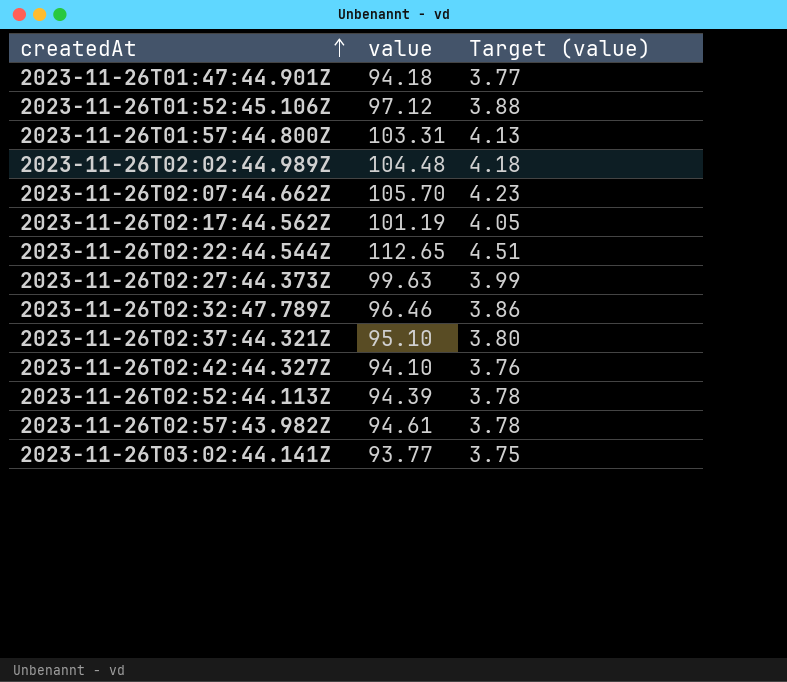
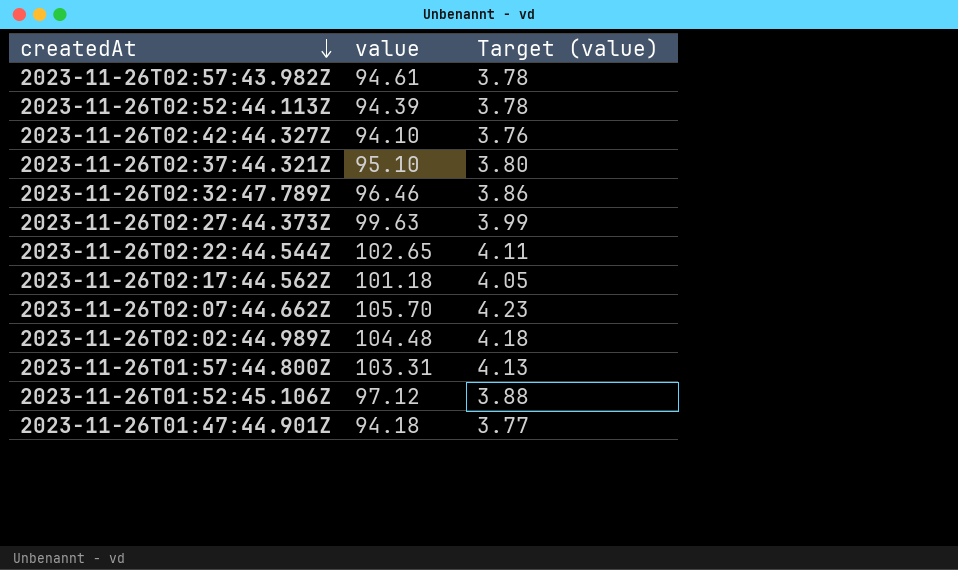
row order: createdAt ascending -> createdAt descending
row 2023-11-26T03:02:44.141Z: 93.77 | 3.75 -> none
2023-11-26T02:22:44.544Z | value: 112.65 -> 102.65
2023-11-26T02:22:44.544Z | Target (value): 4.51 -> 4.11
2023-11-26T02:17:44.562Z | value: 101.19 -> 101.18

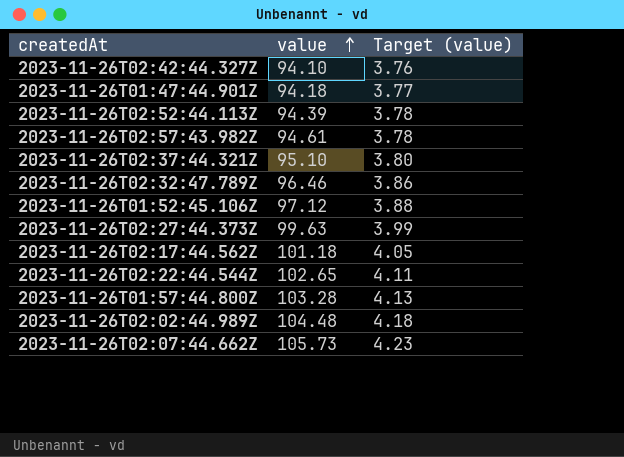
row order: createdAt descending -> value ascending
2023-11-26T01:57:44.800Z | value: 103.31 -> 103.28
2023-11-26T02:07:44.662Z | value: 105.70 -> 105.73

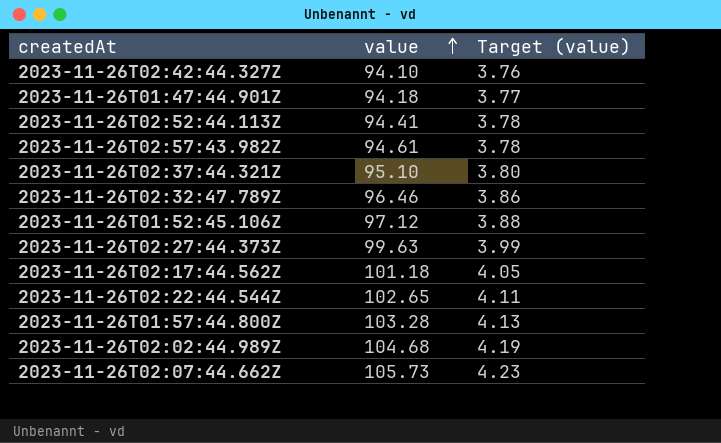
2023-11-26T02:52:44.113Z | value: 94.39 -> 94.41
2023-11-26T02:02:44.989Z | value: 104.48 -> 104.68
2023-11-26T02:02:44.989Z | Target (value): 4.18 -> 4.19

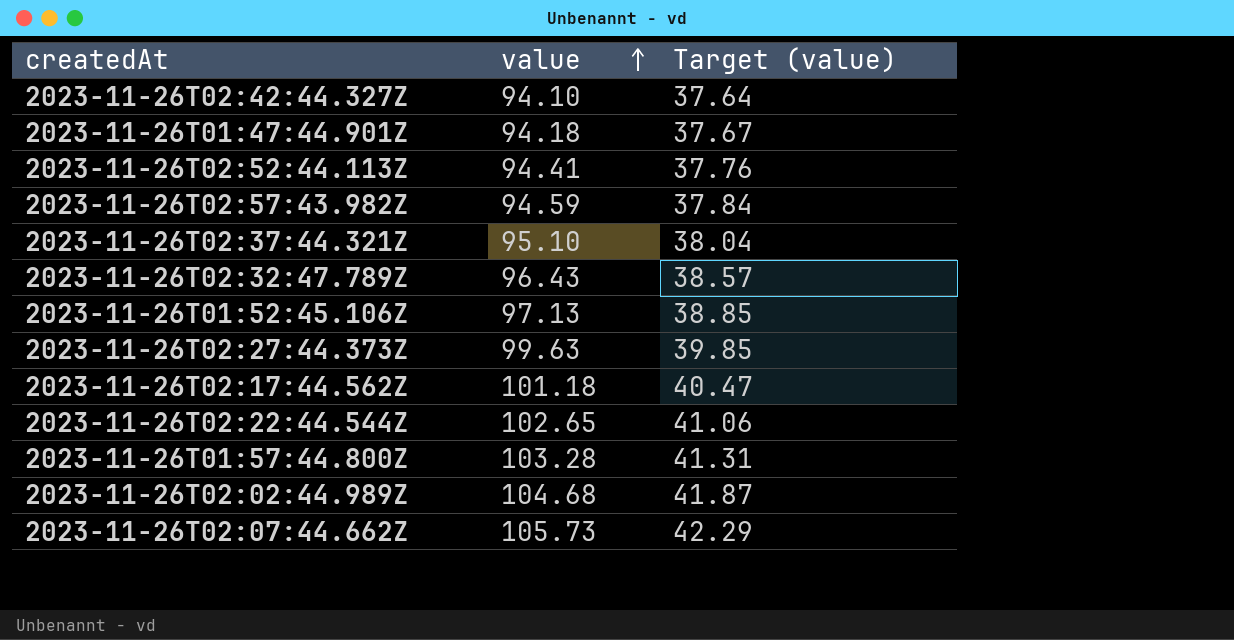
column Target (value) | formula: [value] * 0.04 -> [value] * 0.4
2023-11-26T02:57:43.982Z | value: 94.61 -> 94.59
2023-11-26T02:32:47.789Z | value: 96.46 -> 96.43
2023-11-26T01:52:45.106Z | value: 97.12 -> 97.13

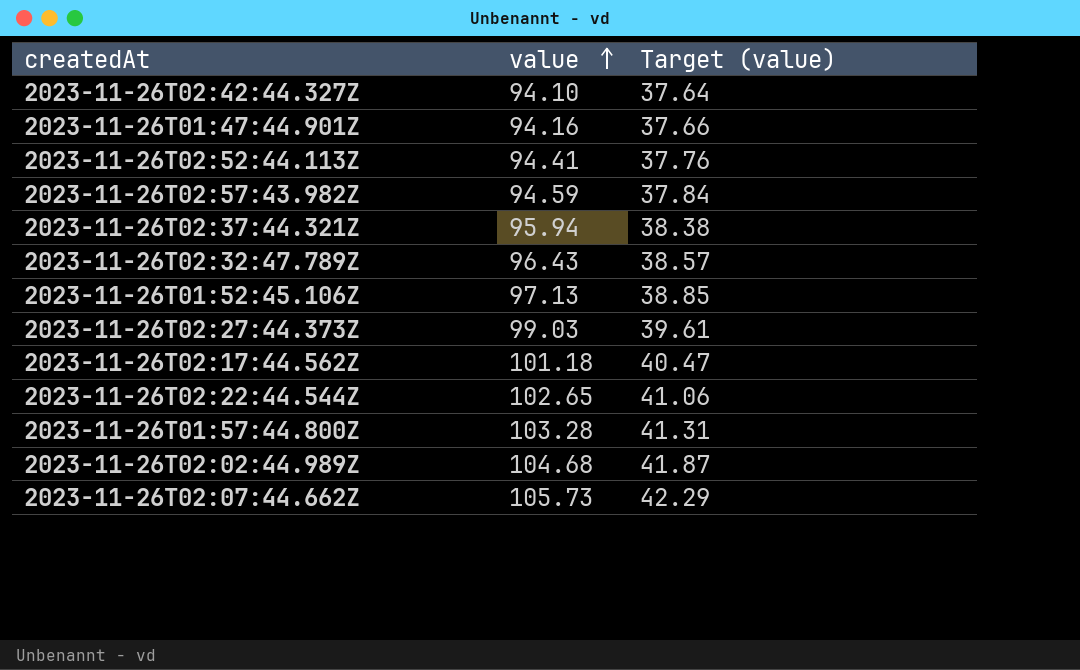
2023-11-26T01:47:44.901Z | value: 94.18 -> 94.16
2023-11-26T01:47:44.901Z | Target (value): 37.67 -> 37.66
2023-11-26T02:37:44.321Z | value: 95.10 -> 95.94
2023-11-26T02:37:44.321Z | Target (value): 38.04 -> 38.38
2023-11-26T02:27:44.373Z | value: 99.63 -> 99.03
2023-11-26T02:27:44.373Z | Target (value): 39.85 -> 39.61

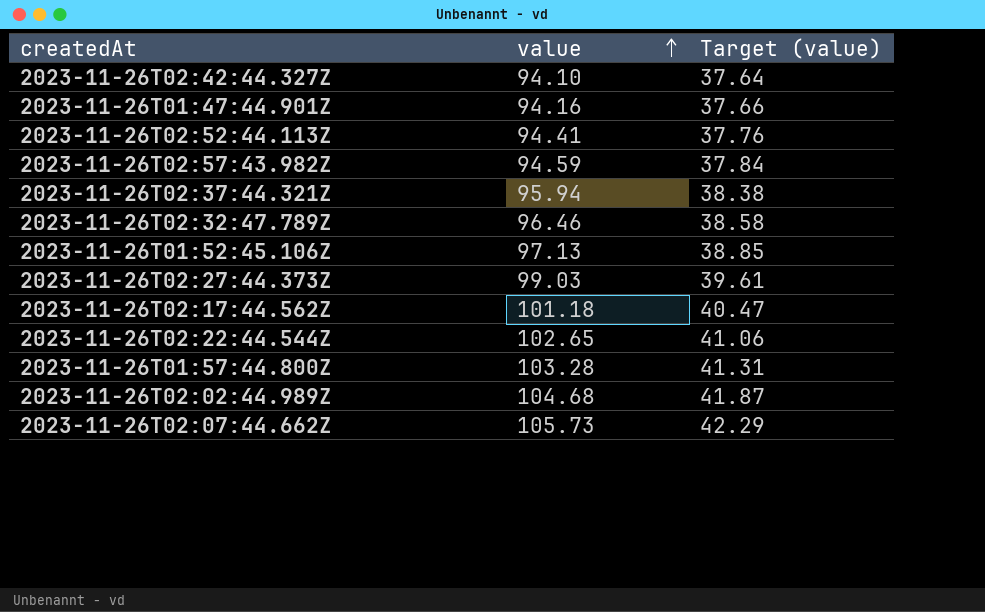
2023-11-26T02:32:47.789Z | value: 96.43 -> 96.46
2023-11-26T02:32:47.789Z | Target (value): 38.57 -> 38.58

